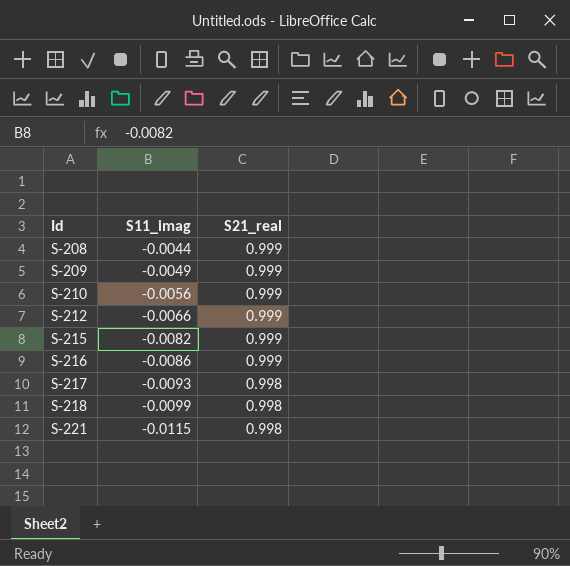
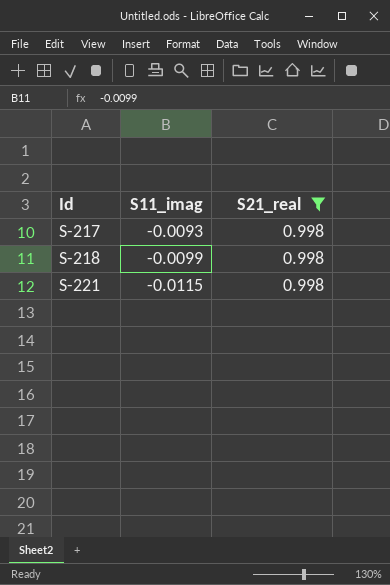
filter: none -> S21_real = 0.998

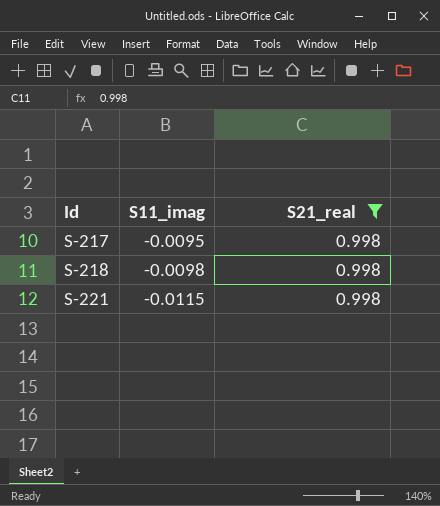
S-217 | S11_imag: -0.0093 -> -0.0095
S-218 | S11_imag: -0.0099 -> -0.0098

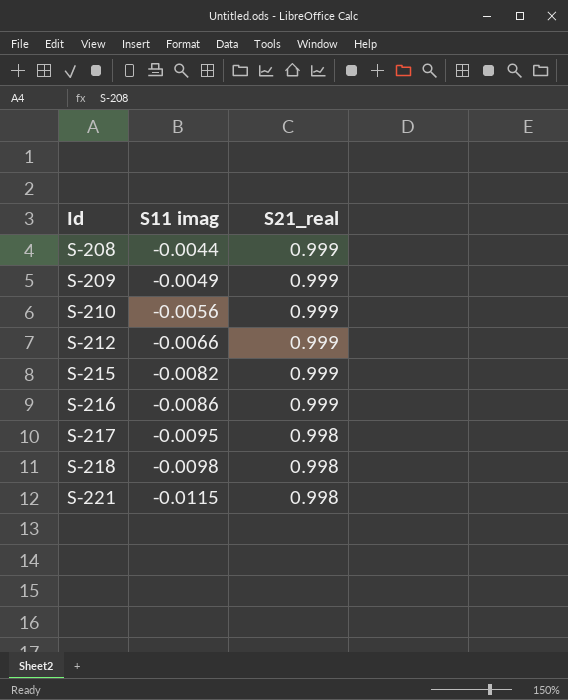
filter: S21_real = 0.998 -> none
column name: S11_imag -> S11 imag

